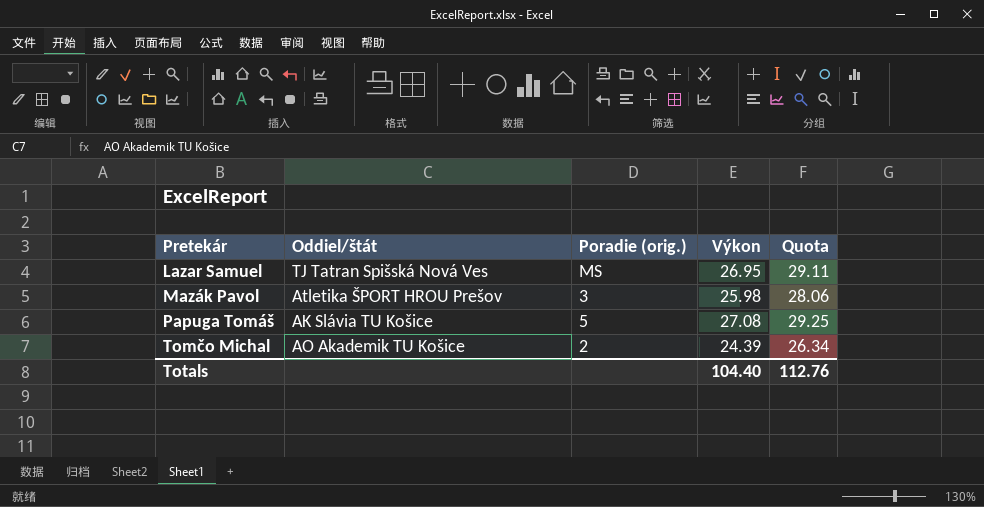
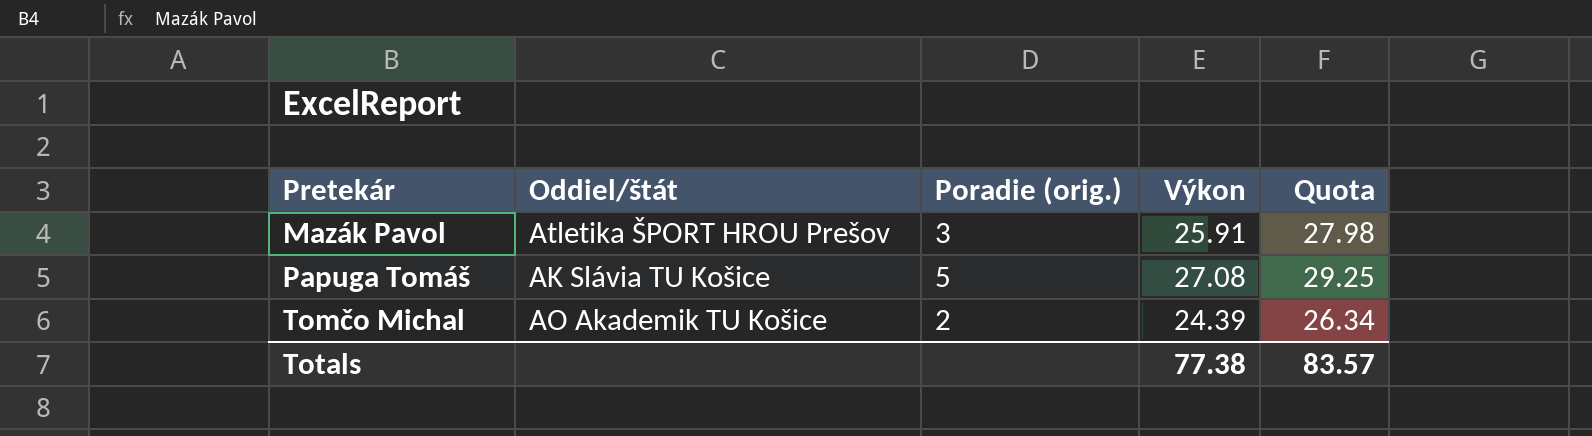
row Lazar Samuel: TJ Tatran Spišská Nová Ves | MS | 26.95 | 29.11 -> none
Mazák Pavol | Výkon: 25.98 -> 25.91
Mazák Pavol | Quota: 28.06 -> 27.98
Totals | Výkon: 104.40 -> 77.38
Totals | Quota: 112.76 -> 83.57

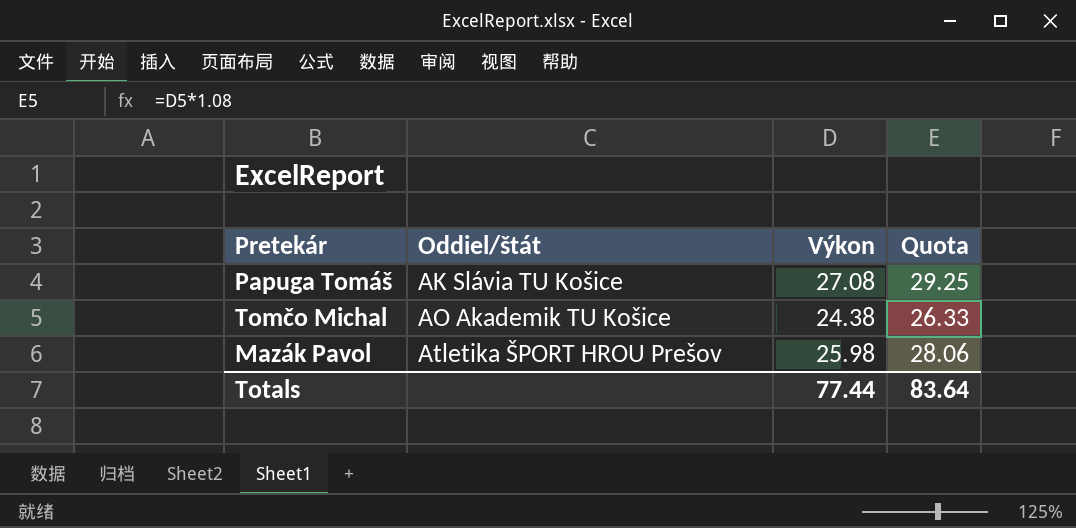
row order: Pretekár ascending -> Oddiel/štát ascending
column Poradie (orig.) | position: 3 -> none
Tomčo Michal | Výkon: 24.39 -> 24.38
Tomčo Michal | Quota: 26.34 -> 26.33
Mazák Pavol | Výkon: 25.91 -> 25.98
Mazák Pavol | Quota: 27.98 -> 28.06
Totals | Výkon: 77.38 -> 77.44
Totals | Quota: 83.57 -> 83.64

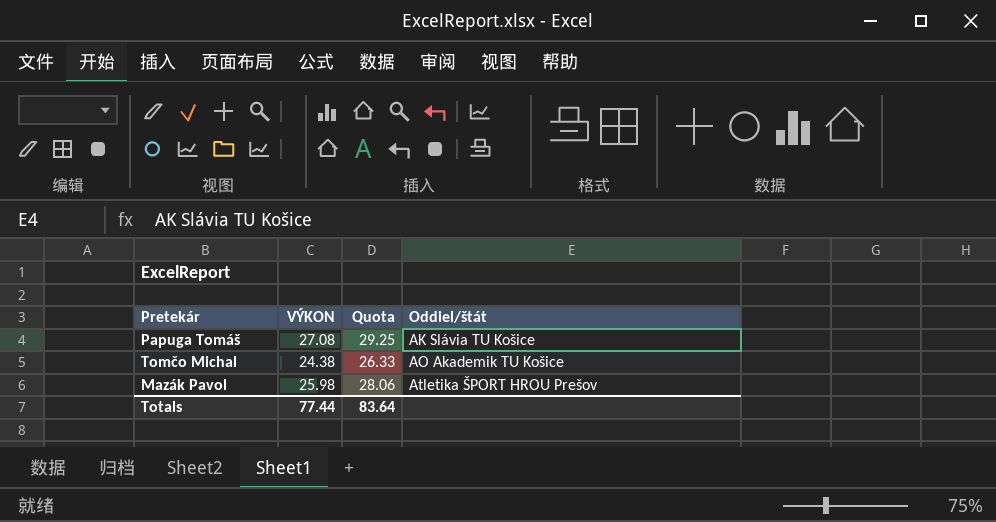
column name: Výkon -> VÝKON
column Oddiel/štát | position: 2 -> 4

